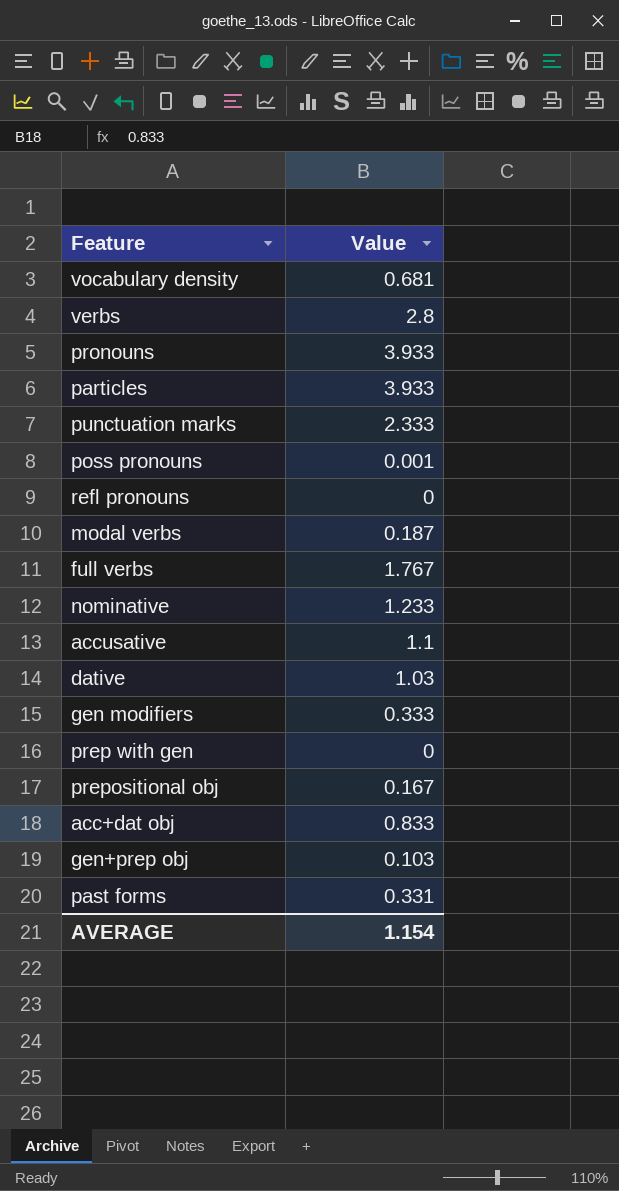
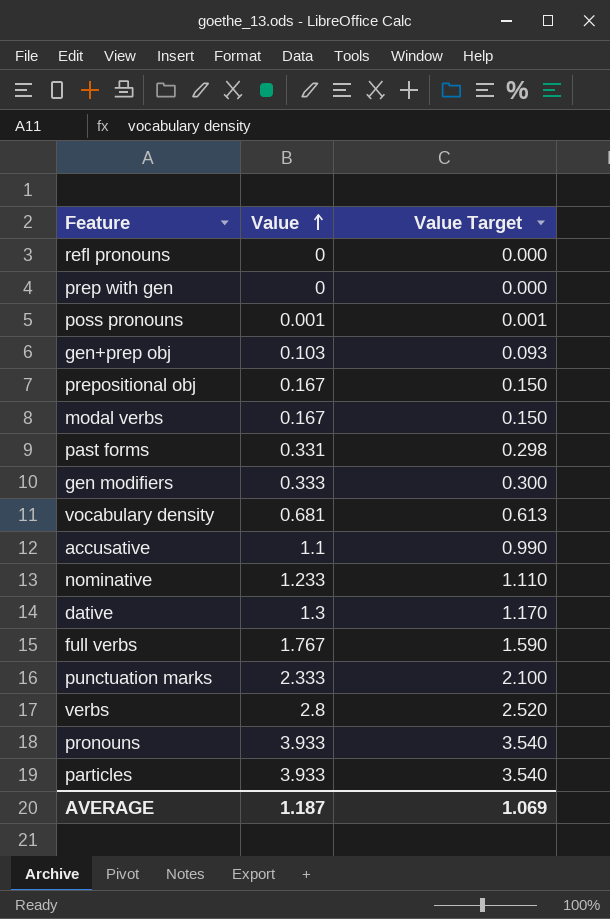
row order: none -> Value ascending
column Value Target | formula: none -> [Value] * 0.9
row acc+dat obj: 0.833 -> none
modal verbs | Value: 0.187 -> 0.167
dative | Value: 1.03 -> 1.3
AVERAGE | Value: 1.154 -> 1.187

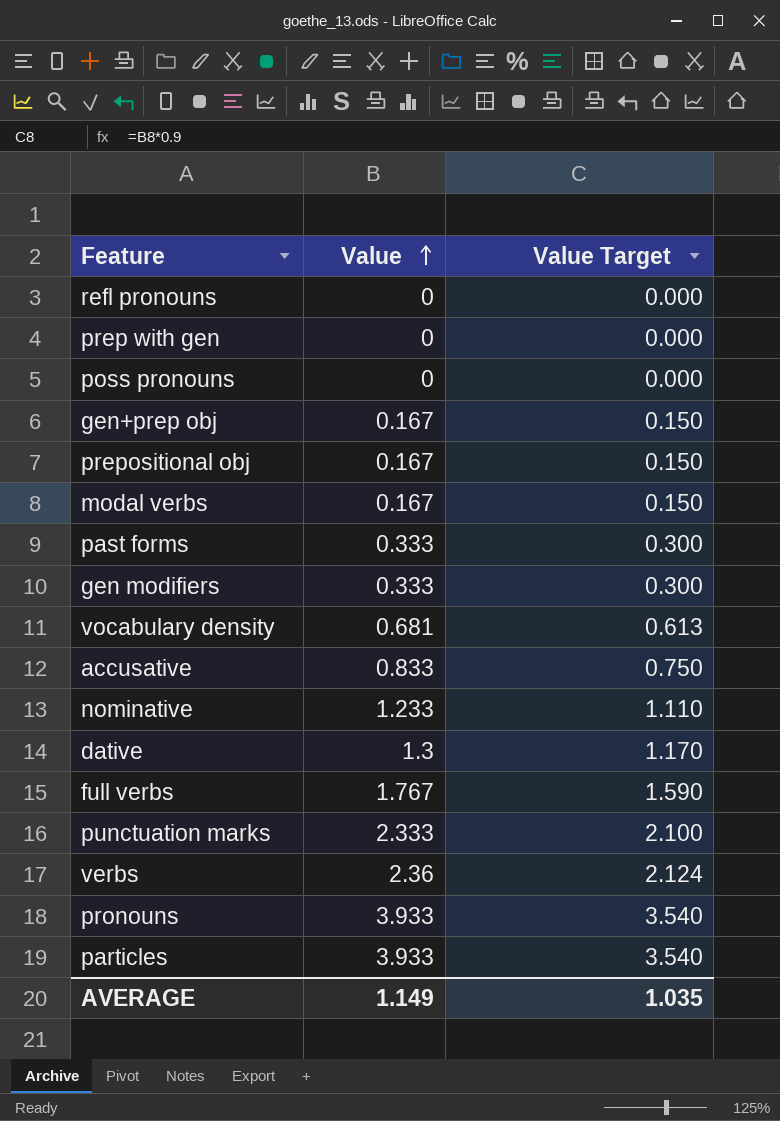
poss pronouns | Value: 0.001 -> 0
poss pronouns | Value Target: 0.001 -> 0.000
gen+prep obj | Value: 0.103 -> 0.167
gen+prep obj | Value Target: 0.093 -> 0.150
past forms | Value: 0.331 -> 0.333
past forms | Value Target: 0.298 -> 0.300
accusative | Value: 1.1 -> 0.833
accusative | Value Target: 0.990 -> 0.750
verbs | Value: 2.8 -> 2.36
verbs | Value Target: 2.520 -> 2.124
AVERAGE | Value: 1.187 -> 1.149
AVERAGE | Value Target: 1.069 -> 1.035

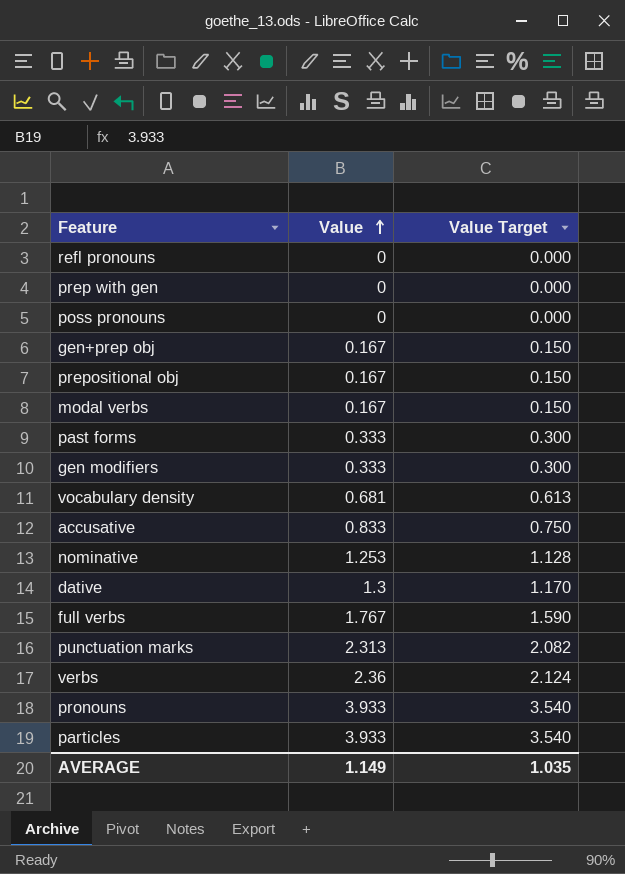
nominative | Value: 1.233 -> 1.253
nominative | Value Target: 1.110 -> 1.128
punctuation marks | Value: 2.333 -> 2.313
punctuation marks | Value Target: 2.100 -> 2.082

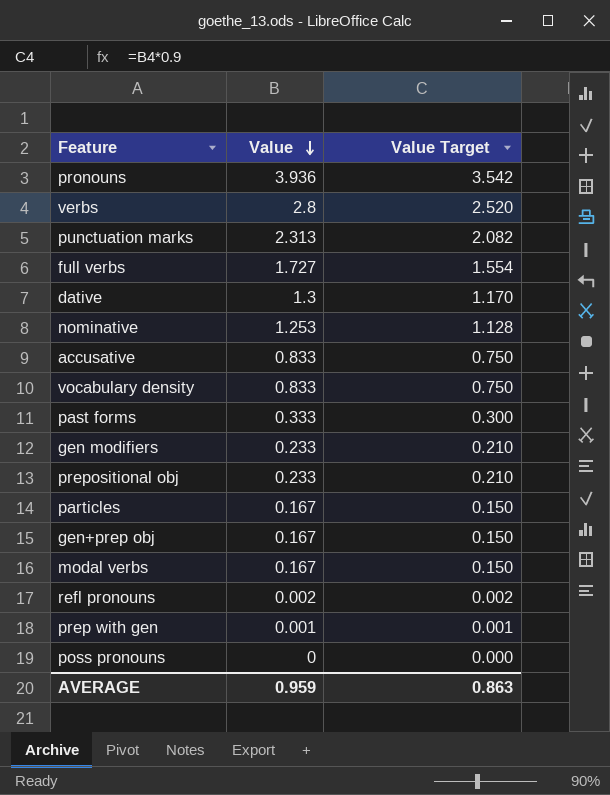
row order: Value ascending -> Value descending
pronouns | Value: 3.933 -> 3.936
pronouns | Value Target: 3.540 -> 3.542
verbs | Value: 2.36 -> 2.8
verbs | Value Target: 2.124 -> 2.520
full verbs | Value: 1.767 -> 1.727
full verbs | Value Target: 1.590 -> 1.554
vocabulary density | Value: 0.681 -> 0.833
vocabulary density | Value Target: 0.613 -> 0.750
gen modifiers | Value: 0.333 -> 0.233
gen modifiers | Value Target: 0.300 -> 0.210
prepositional obj | Value: 0.167 -> 0.233
prepositional obj | Value Target: 0.150 -> 0.210
particles | Value: 3.933 -> 0.167
particles | Value Target: 3.540 -> 0.150
refl pronouns | Value: 0 -> 0.002
refl pronouns | Value Target: 0.000 -> 0.002
prep with gen | Value: 0 -> 0.001
prep with gen | Value Target: 0.000 -> 0.001
AVERAGE | Value: 1.149 -> 0.959
AVERAGE | Value Target: 1.035 -> 0.863

